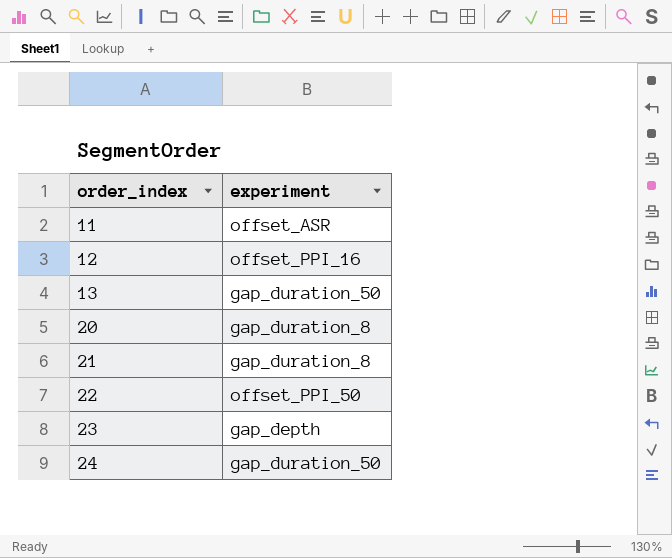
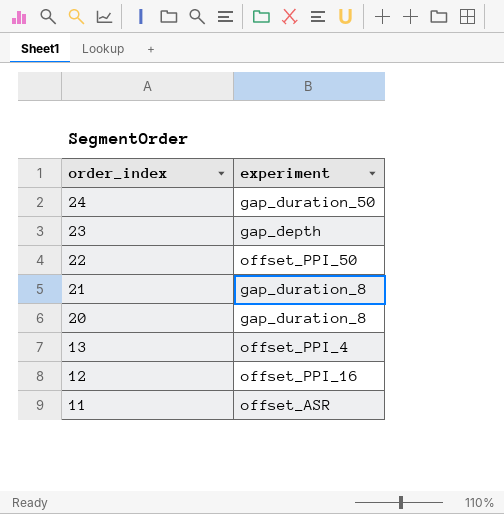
row order: order_index ascending -> order_index descending
13 | experiment: gap_duration_50 -> offset_PPI_4

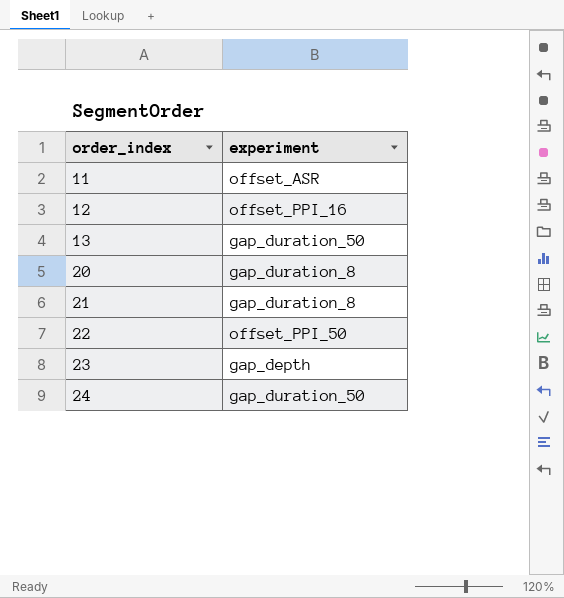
row order: order_index descending -> order_index ascending
13 | experiment: offset_PPI_4 -> gap_duration_50

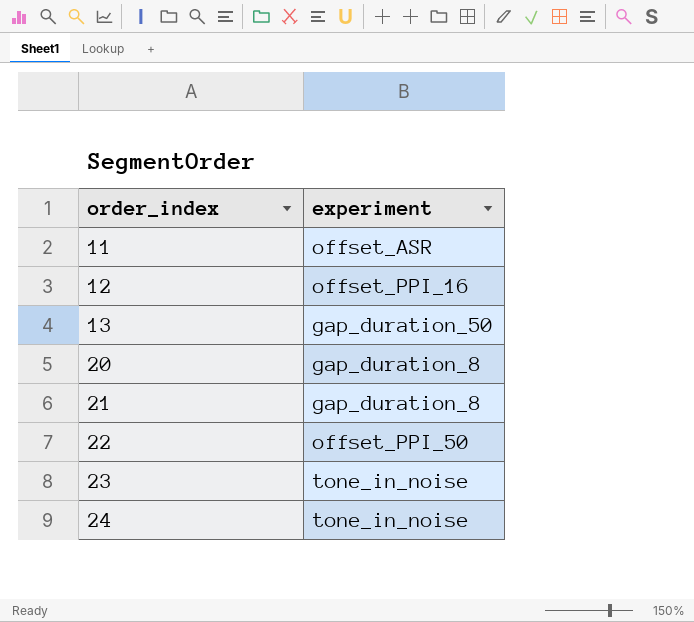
23 | experiment: gap_depth -> tone_in_noise
24 | experiment: gap_duration_50 -> tone_in_noise

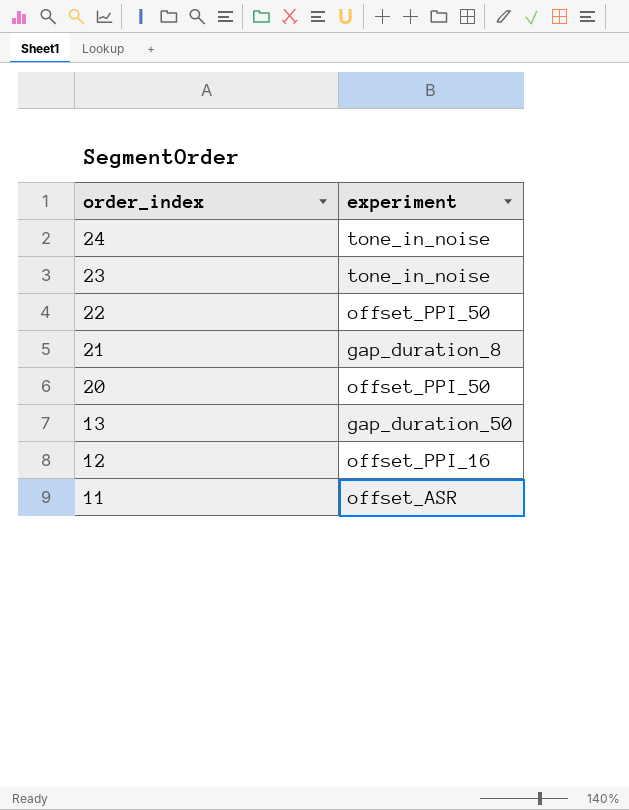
row order: order_index ascending -> order_index descending
20 | experiment: gap_duration_8 -> offset_PPI_50

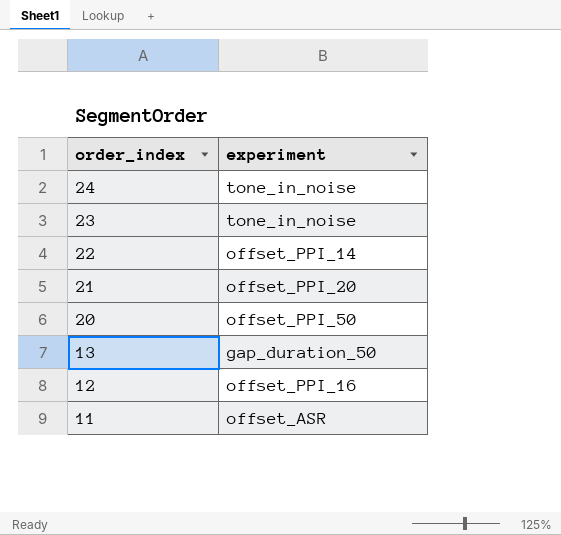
22 | experiment: offset_PPI_50 -> offset_PPI_14
21 | experiment: gap_duration_8 -> offset_PPI_20

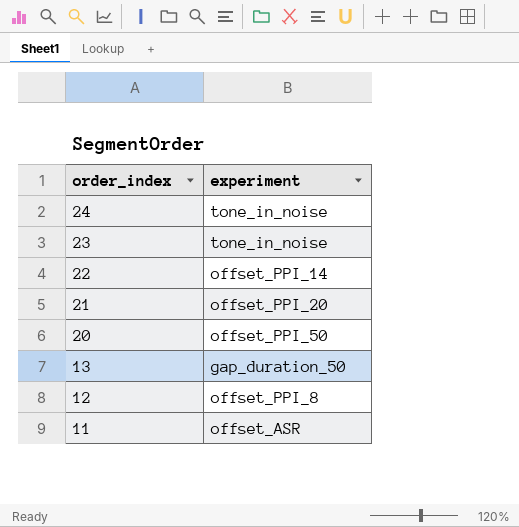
12 | experiment: offset_PPI_16 -> offset_PPI_8

